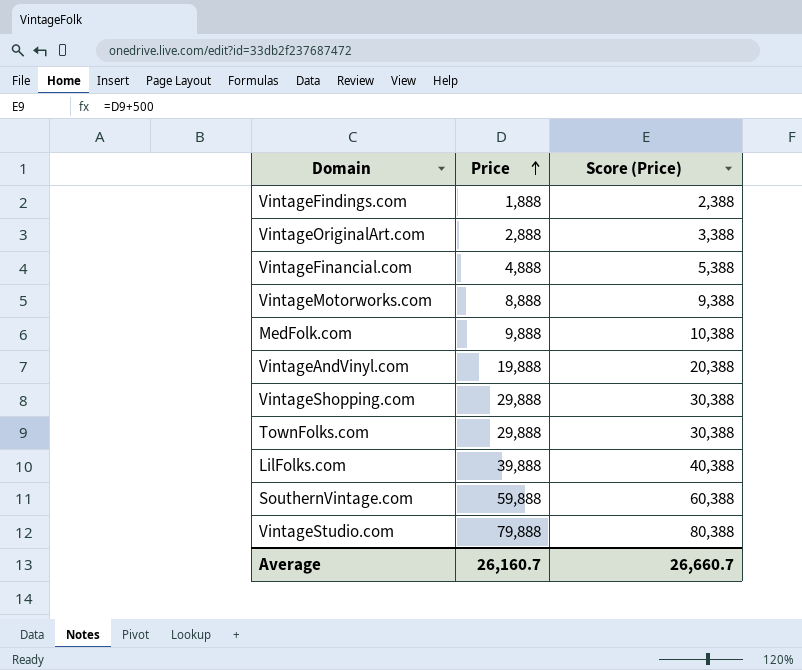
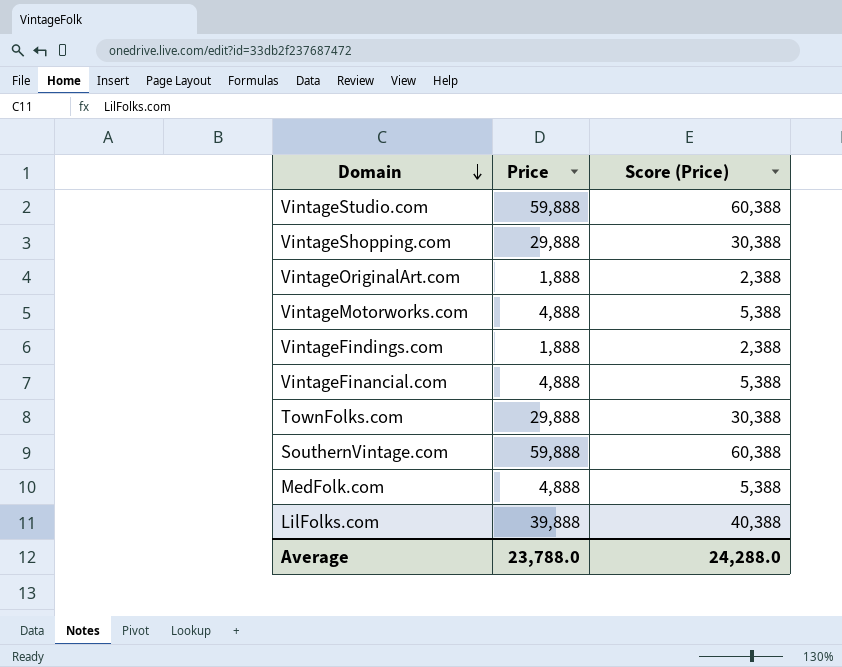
row order: Price ascending -> Domain descending
row VintageAndVinyl.com: 19,888 | 20,388 -> none
VintageStudio.com | Price: 79,888 -> 59,888
VintageStudio.com | Score (Price): 80,388 -> 60,388
VintageOriginalArt.com | Price: 2,888 -> 1,888
VintageOriginalArt.com | Score (Price): 3,388 -> 2,388
VintageMotorworks.com | Price: 8,888 -> 4,888
VintageMotorworks.com | Score (Price): 9,388 -> 5,388
MedFolk.com | Price: 9,888 -> 4,888
MedFolk.com | Score (Price): 10,388 -> 5,388
Average | Price: 26,160.7 -> 23,788.0
Average | Score (Price): 26,660.7 -> 24,288.0

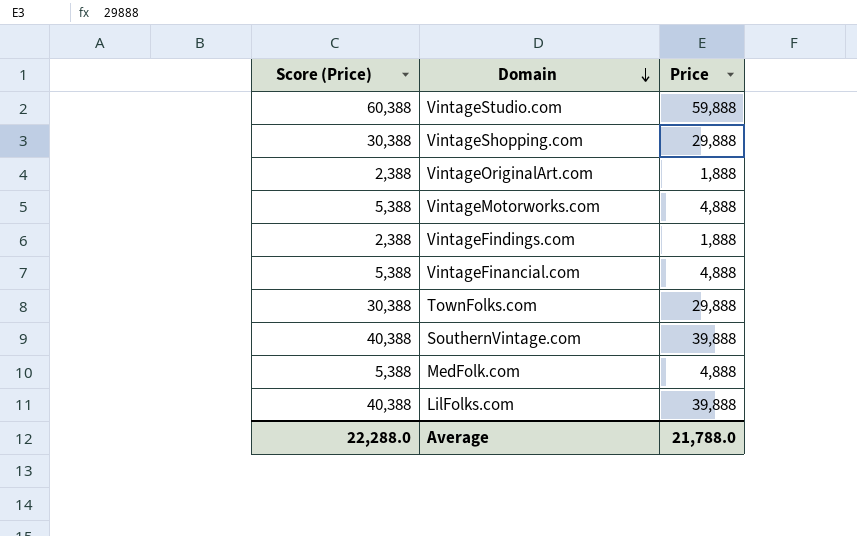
column Score (Price) | position: 3 -> 1
SouthernVintage.com | Score (Price): 60,388 -> 40,388
SouthernVintage.com | Price: 59,888 -> 39,888
Average | Score (Price): 24,288.0 -> 22,288.0
Average | Price: 23,788.0 -> 21,788.0

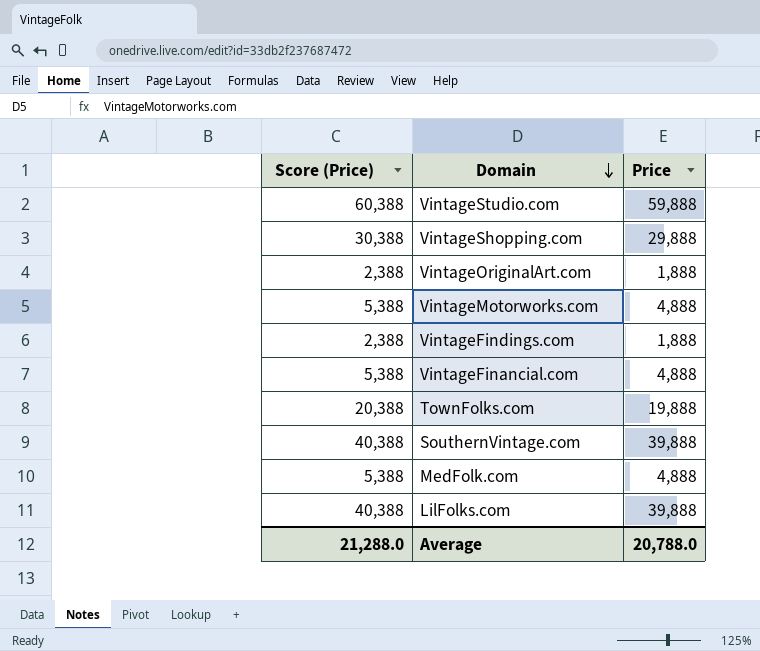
TownFolks.com | Score (Price): 30,388 -> 20,388
TownFolks.com | Price: 29,888 -> 19,888
Average | Score (Price): 22,288.0 -> 21,288.0
Average | Price: 21,788.0 -> 20,788.0

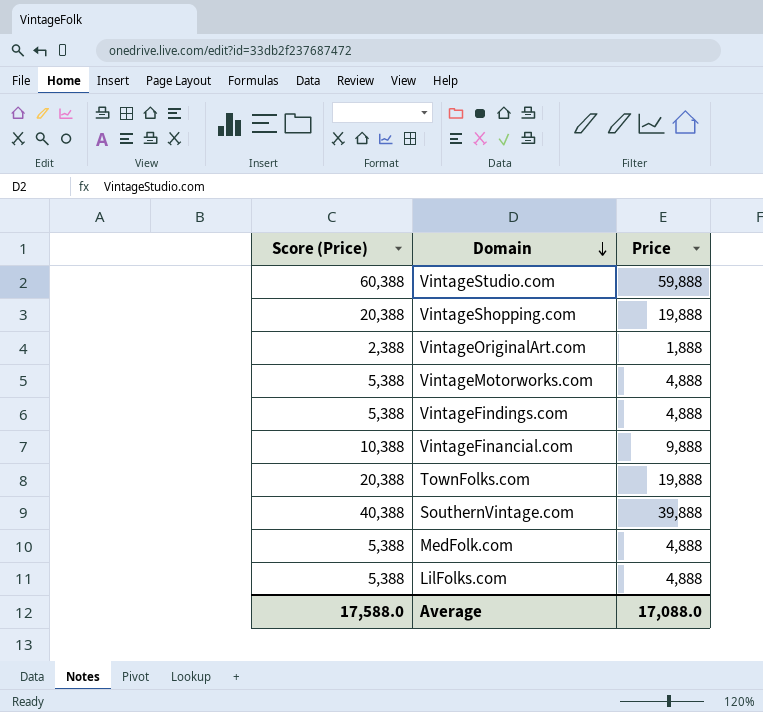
VintageShopping.com | Score (Price): 30,388 -> 20,388
VintageShopping.com | Price: 29,888 -> 19,888
VintageFindings.com | Score (Price): 2,388 -> 5,388
VintageFindings.com | Price: 1,888 -> 4,888
VintageFinancial.com | Score (Price): 5,388 -> 10,388
VintageFinancial.com | Price: 4,888 -> 9,888
LilFolks.com | Score (Price): 40,388 -> 5,388
LilFolks.com | Price: 39,888 -> 4,888
Average | Score (Price): 21,288.0 -> 17,588.0
Average | Price: 20,788.0 -> 17,088.0

